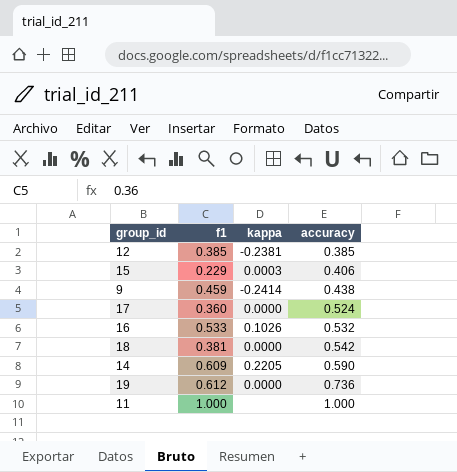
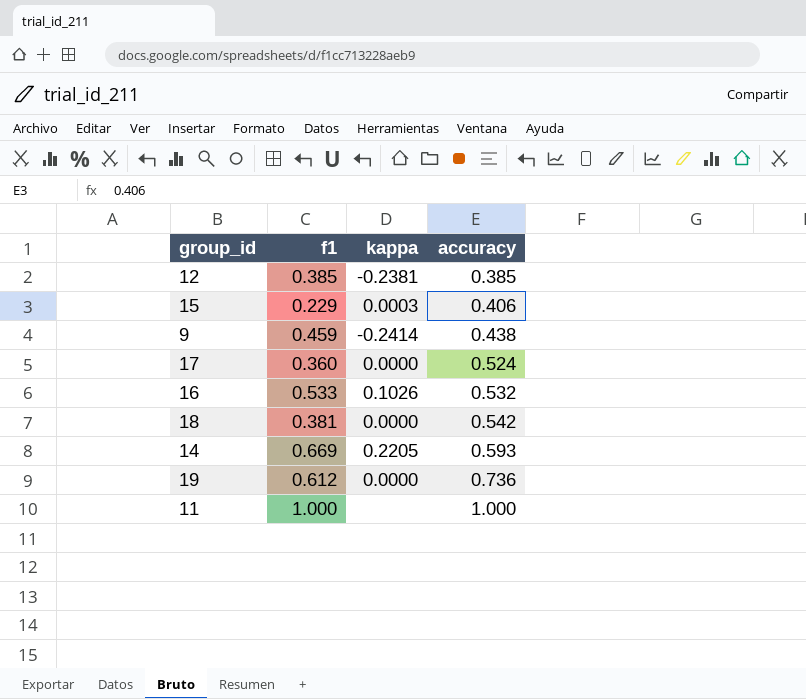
14 | f1: 0.609 -> 0.669
14 | accuracy: 0.590 -> 0.593

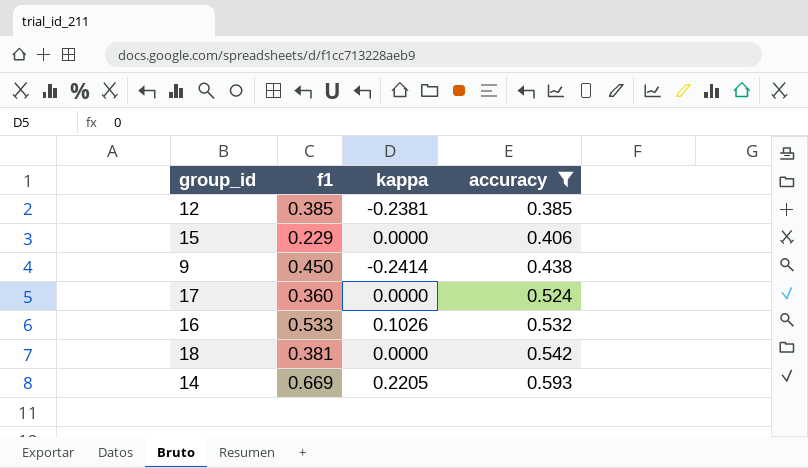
filter: none -> accuracy <= 0.593
15 | kappa: 0.0003 -> 0.0000
9 | f1: 0.459 -> 0.450

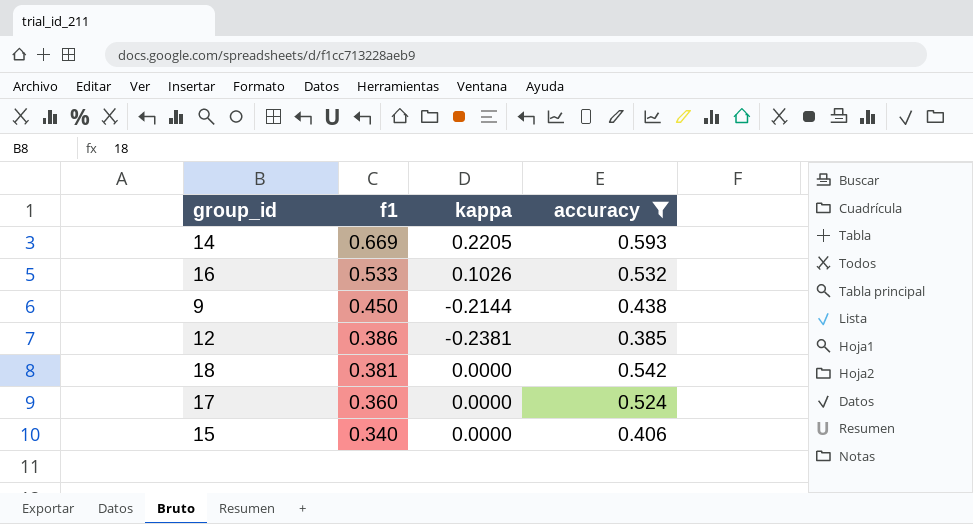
row order: accuracy ascending -> f1 descending
9 | kappa: -0.2414 -> -0.2144
12 | f1: 0.385 -> 0.386
15 | f1: 0.229 -> 0.340

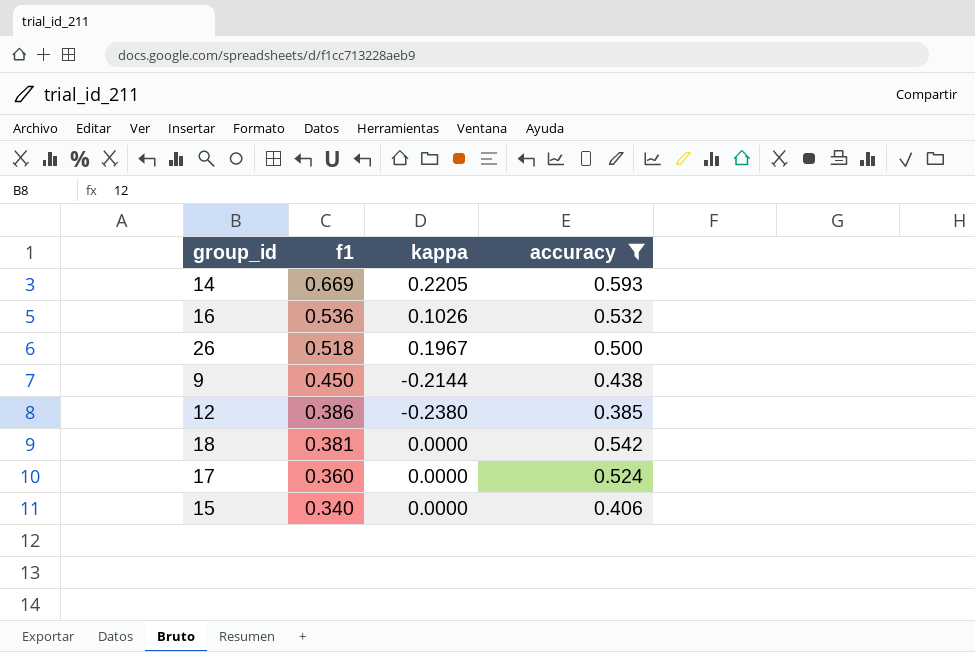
16 | f1: 0.533 -> 0.536
row 26: none -> 0.518 | 0.1967 | 0.500
12 | kappa: -0.2381 -> -0.2380

